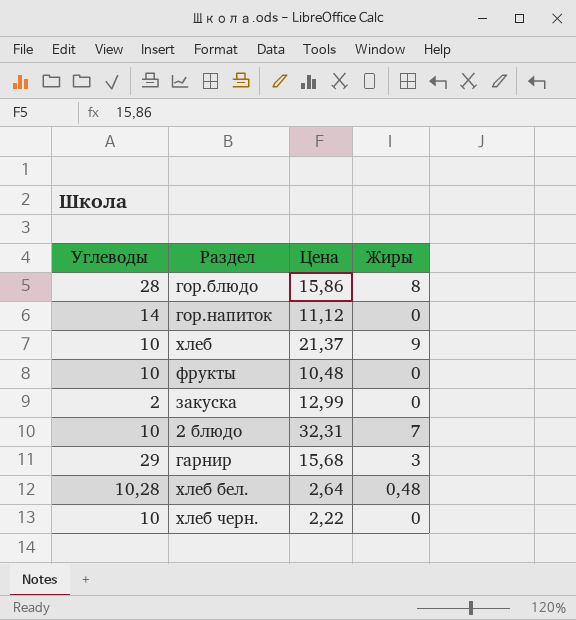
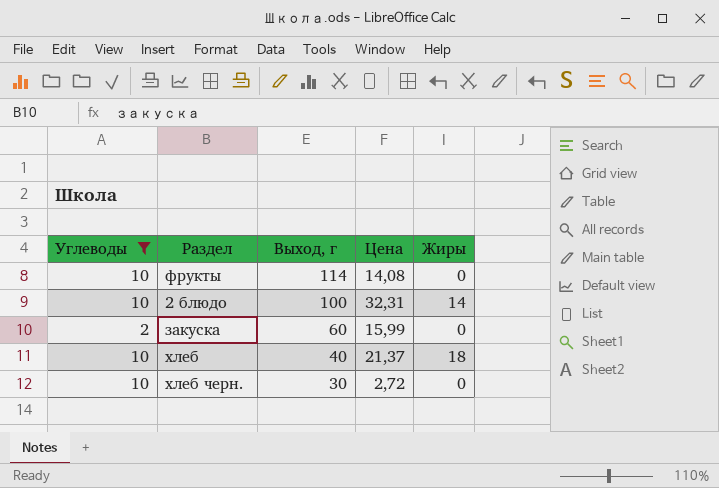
filter: none -> Углеводы <= 10
row order: none -> Выход, г descending
column Выход, г | position: none -> 3
фрукты | Цена: 10,48 -> 14,08
2 блюдо | Жиры: 7 -> 14
закуска | Цена: 12,99 -> 15,99
хлеб | Жиры: 9 -> 18
хлеб черн. | Цена: 2,22 -> 2,72

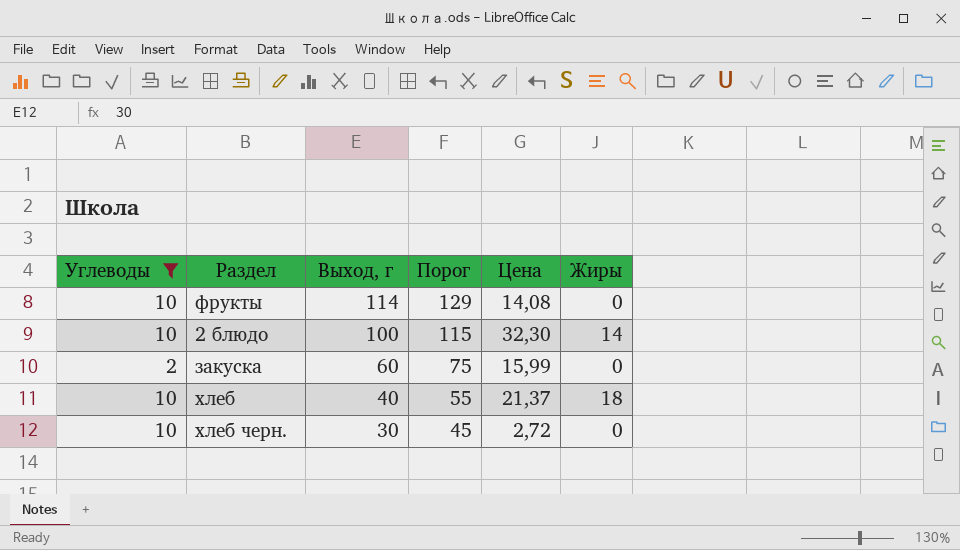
column Порог | formula: none -> [Выход, г] + 15
2 блюдо | Цена: 32,31 -> 32,30

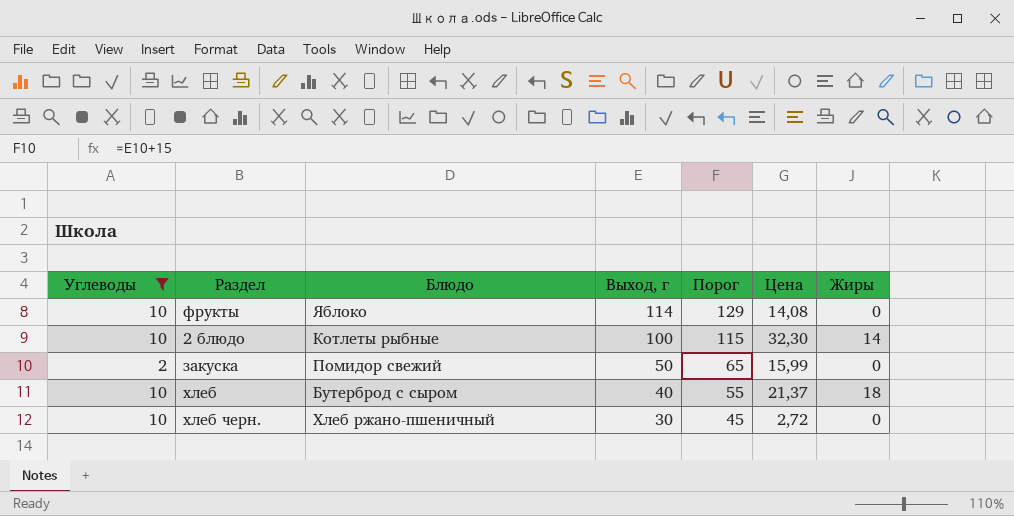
column Блюдо | position: none -> 3
закуска | Выход, г: 60 -> 50
закуска | Порог: 75 -> 65

